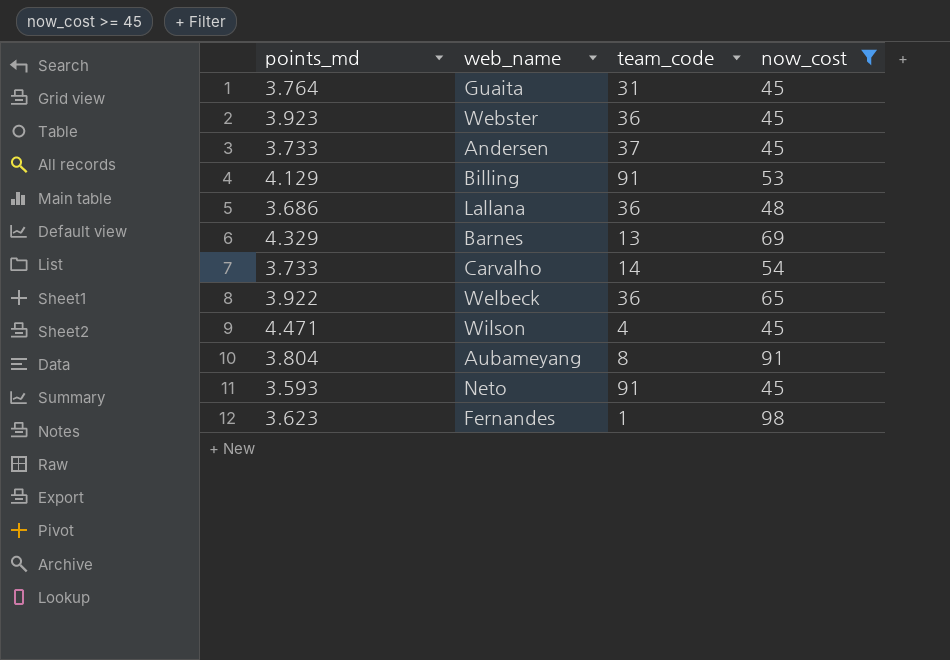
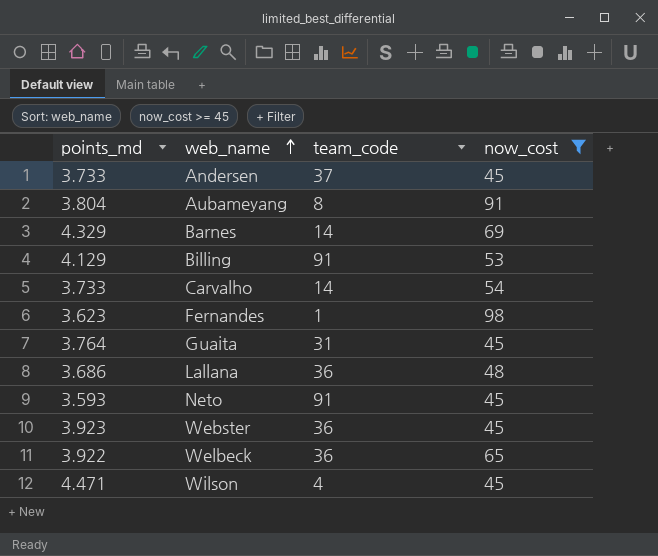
row order: none -> web_name ascending
Barnes | team_code: 13 -> 14

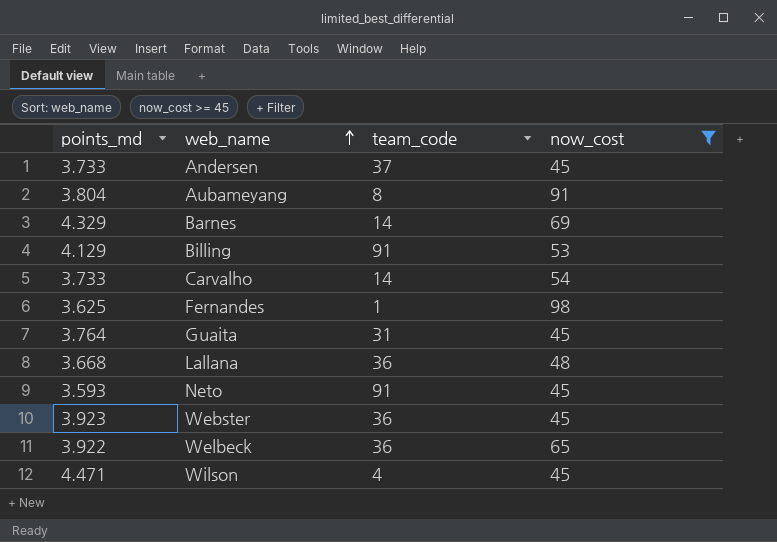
Fernandes | points_md: 3.623 -> 3.625
Lallana | points_md: 3.686 -> 3.668

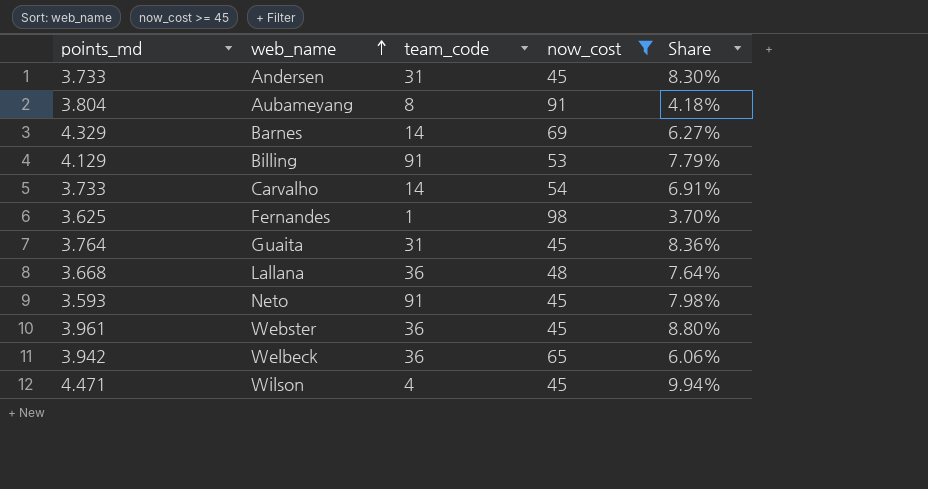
column Share | formula: none -> [points_md] / [now_cost]
Andersen | team_code: 37 -> 31
Webster | points_md: 3.923 -> 3.961
Welbeck | points_md: 3.922 -> 3.942

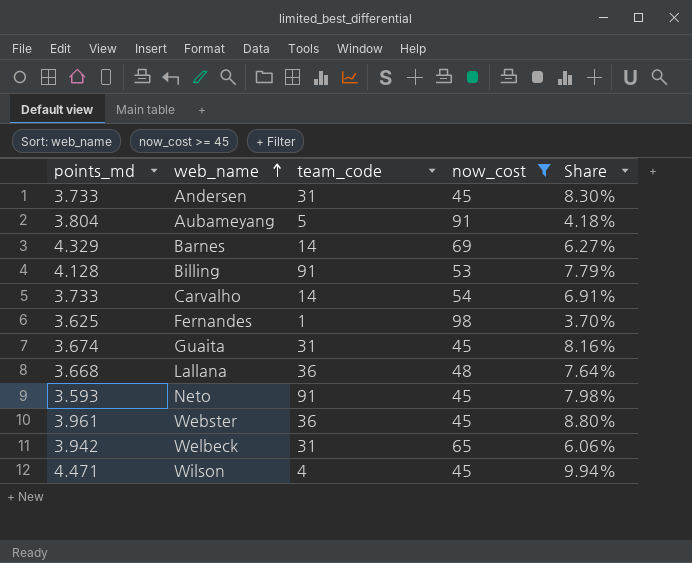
Aubameyang | team_code: 8 -> 5
Billing | points_md: 4.129 -> 4.128
Guaita | points_md: 3.764 -> 3.674
Guaita | Share: 8.36% -> 8.16%
Welbeck | team_code: 36 -> 31

